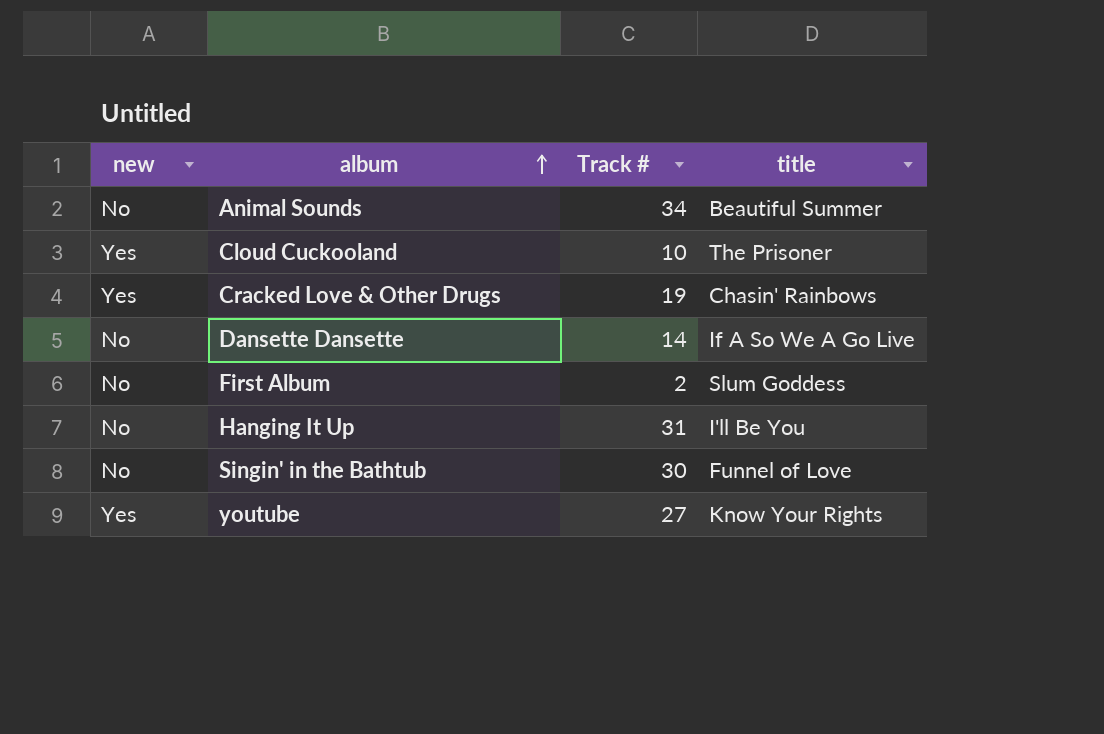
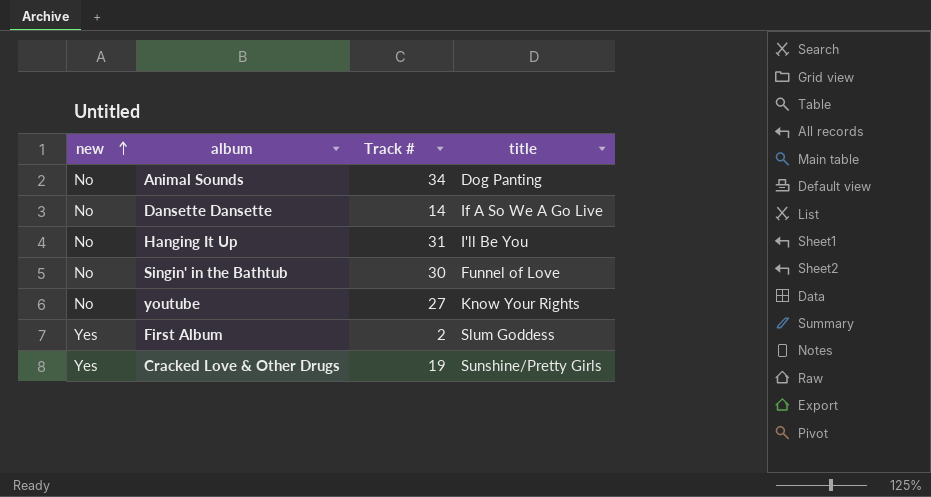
row order: album ascending -> new ascending
row Cloud Cuckooland: Yes | 10 | The Prisoner -> none
Animal Sounds | title: Beautiful Summer -> Dog Panting
youtube | new: Yes -> No
First Album | new: No -> Yes
Cracked Love & Other Drugs | title: Chasin' Rainbows -> Sunshine/Pretty Girls

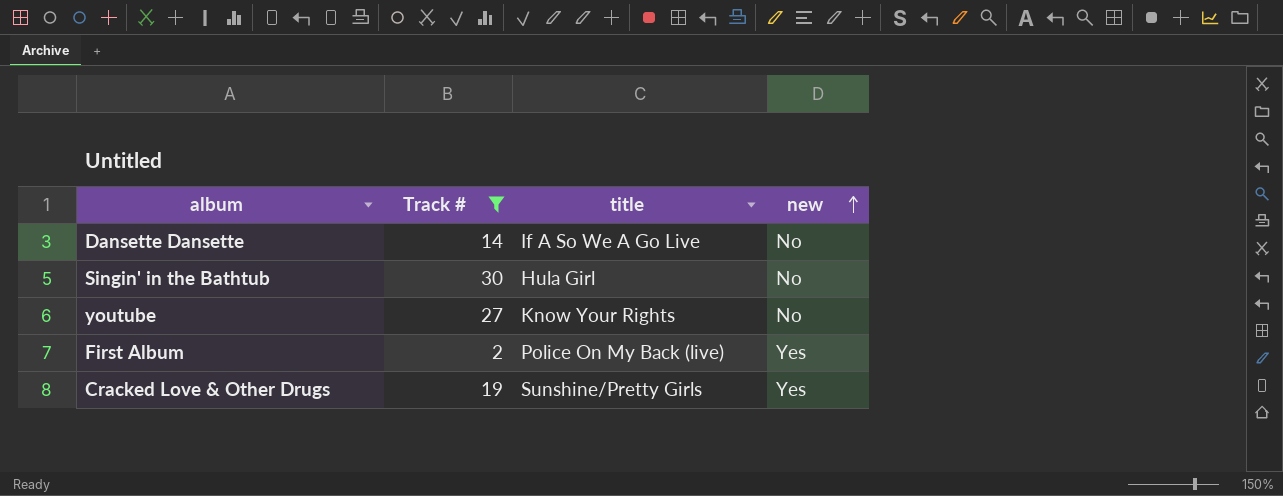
filter: none -> Track # <= 30
column new | position: 1 -> 4
Singin' in the Bathtub | title: Funnel of Love -> Hula Girl
First Album | title: Slum Goddess -> Police On My Back (live)

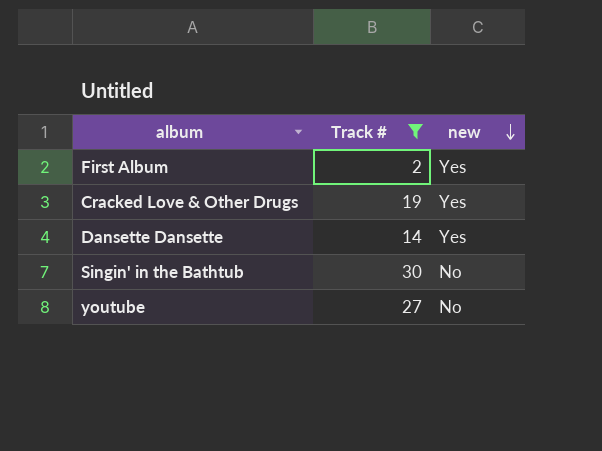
row order: new ascending -> new descending
column title | position: 3 -> none
Dansette Dansette | new: No -> Yes

